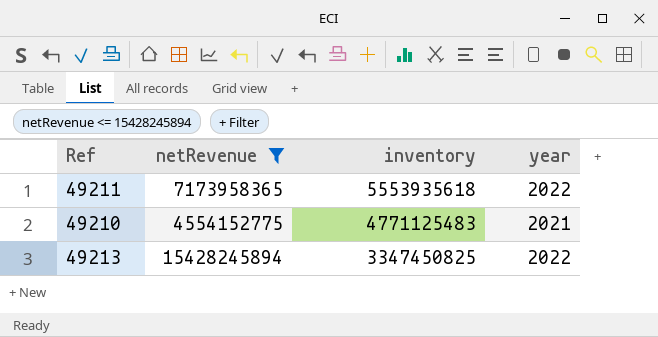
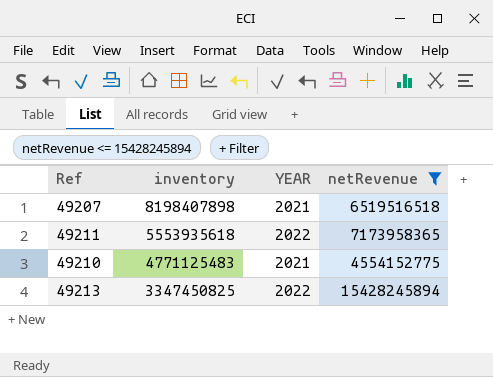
column name: year -> YEAR
column netRevenue | position: 2 -> 4
row 49207: none -> 8198407898 | 2021 | 6519516518

